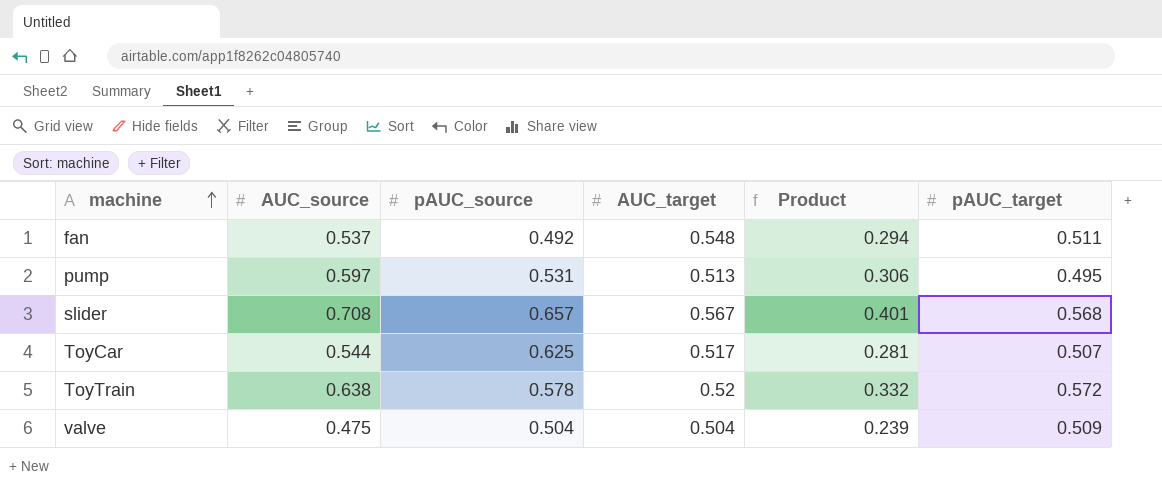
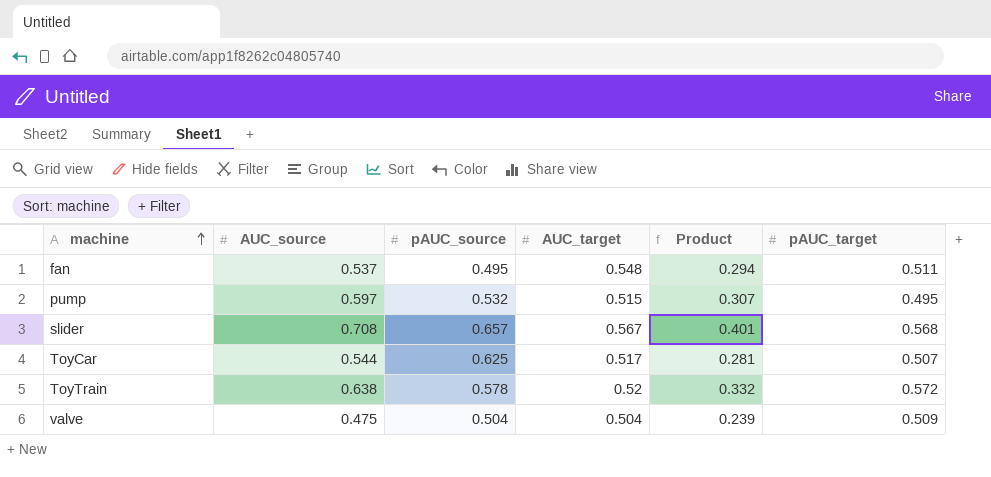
fan | pAUC_source: 0.492 -> 0.495
pump | pAUC_source: 0.531 -> 0.532
pump | AUC_target: 0.513 -> 0.515
pump | Product: 0.306 -> 0.307

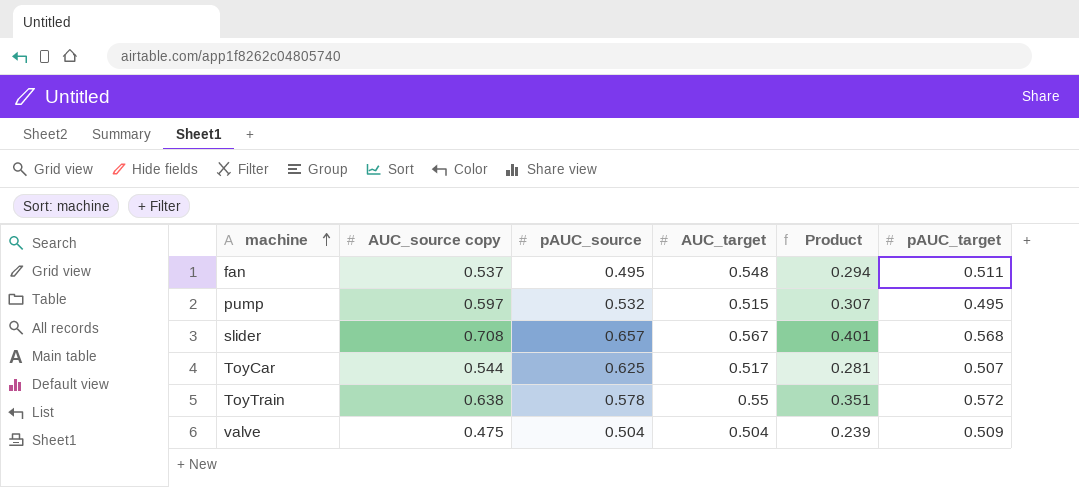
column name: AUC_source -> AUC_source copy
ToyTrain | AUC_target: 0.52 -> 0.55
ToyTrain | Product: 0.332 -> 0.351

